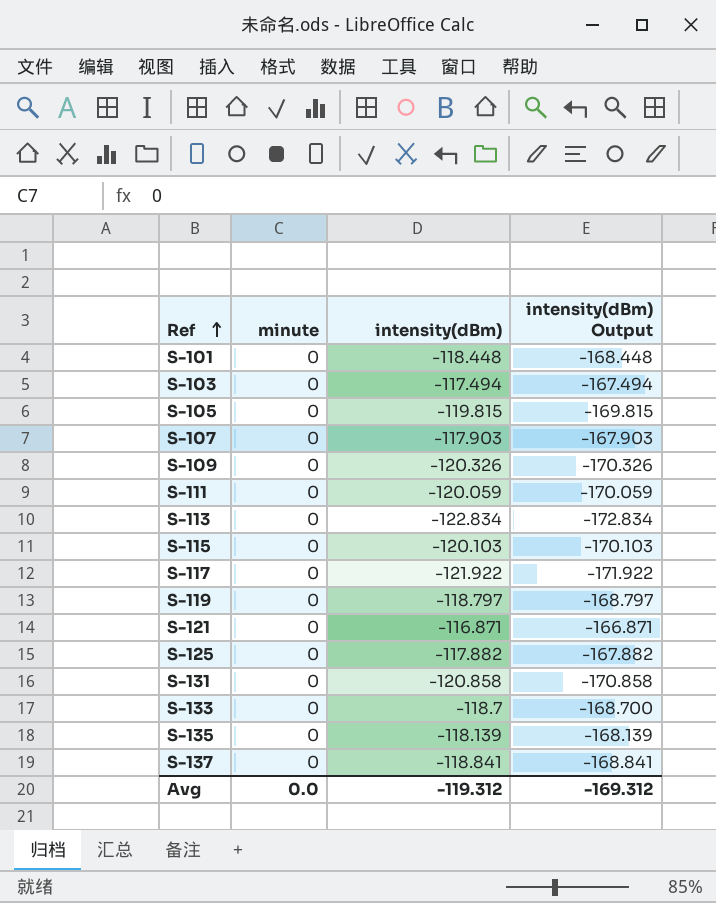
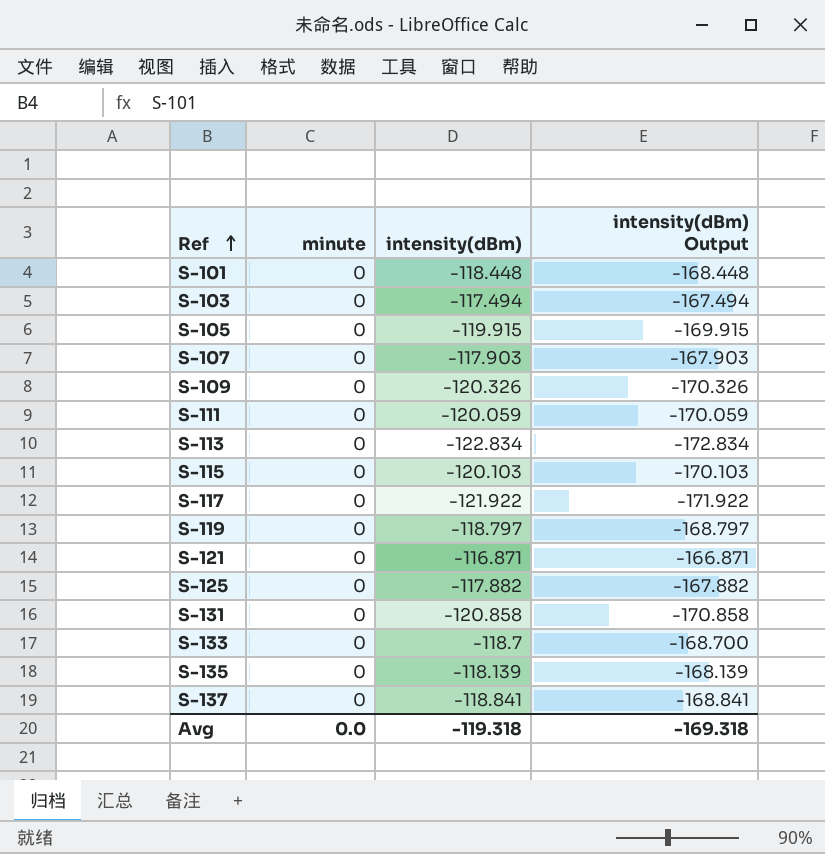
S-105 | intensity(dBm): -119.815 -> -119.915
S-105 | intensity(dBm) Output: -169.815 -> -169.915
Avg | intensity(dBm): -119.312 -> -119.318
Avg | intensity(dBm) Output: -169.312 -> -169.318

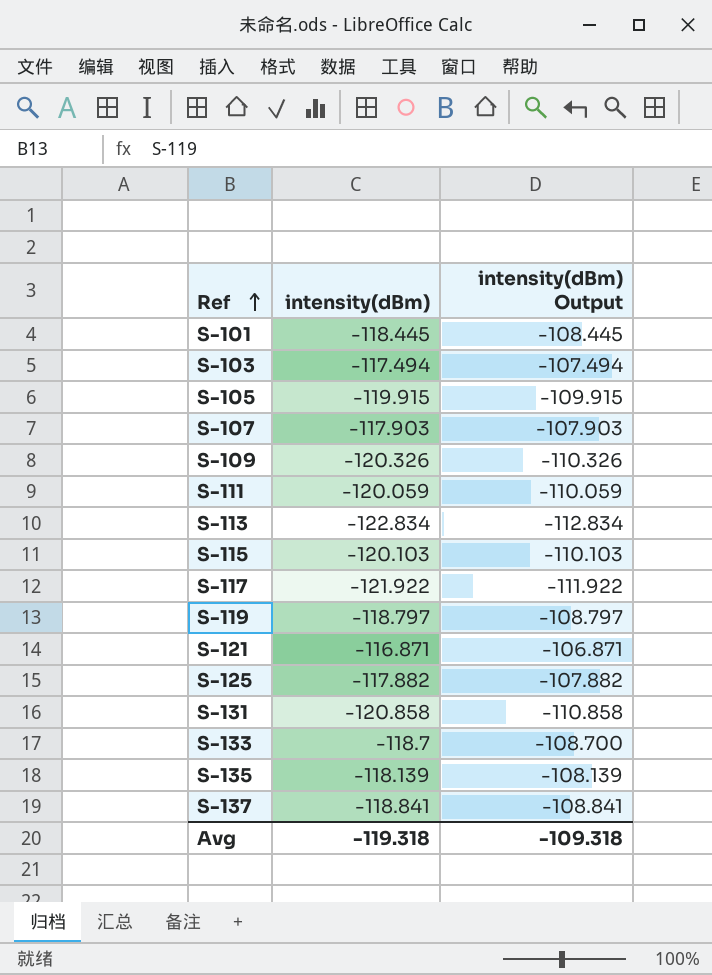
column minute | position: 2 -> none
column intensity(dBm) Output | formula: [intensity(dBm)] - 50 -> [intensity(dBm)] + 10
S-101 | intensity(dBm): -118.448 -> -118.445
Avg | intensity(dBm) Output: -169.318 -> -109.318

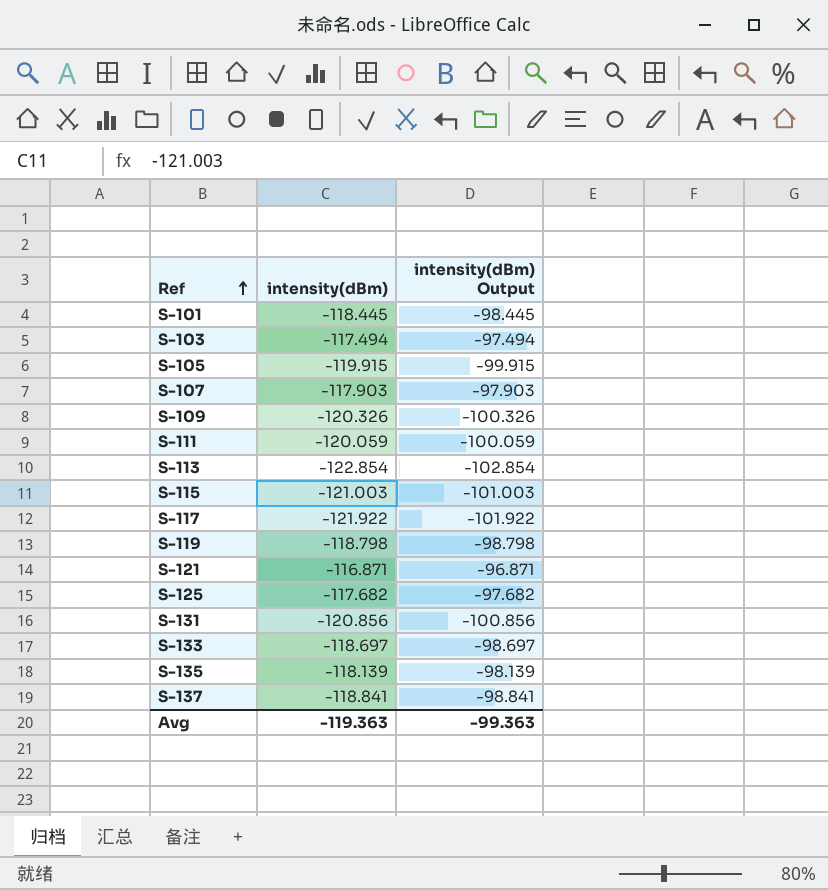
column intensity(dBm) Output | formula: [intensity(dBm)] + 10 -> [intensity(dBm)] + 20
S-113 | intensity(dBm): -122.834 -> -122.854
S-115 | intensity(dBm): -120.103 -> -121.003
S-119 | intensity(dBm): -118.797 -> -118.798
S-125 | intensity(dBm): -117.882 -> -117.682
S-131 | intensity(dBm): -120.858 -> -120.856
S-133 | intensity(dBm): -118.7 -> -118.697
Avg | intensity(dBm): -119.318 -> -119.363
Avg | intensity(dBm) Output: -109.318 -> -99.363

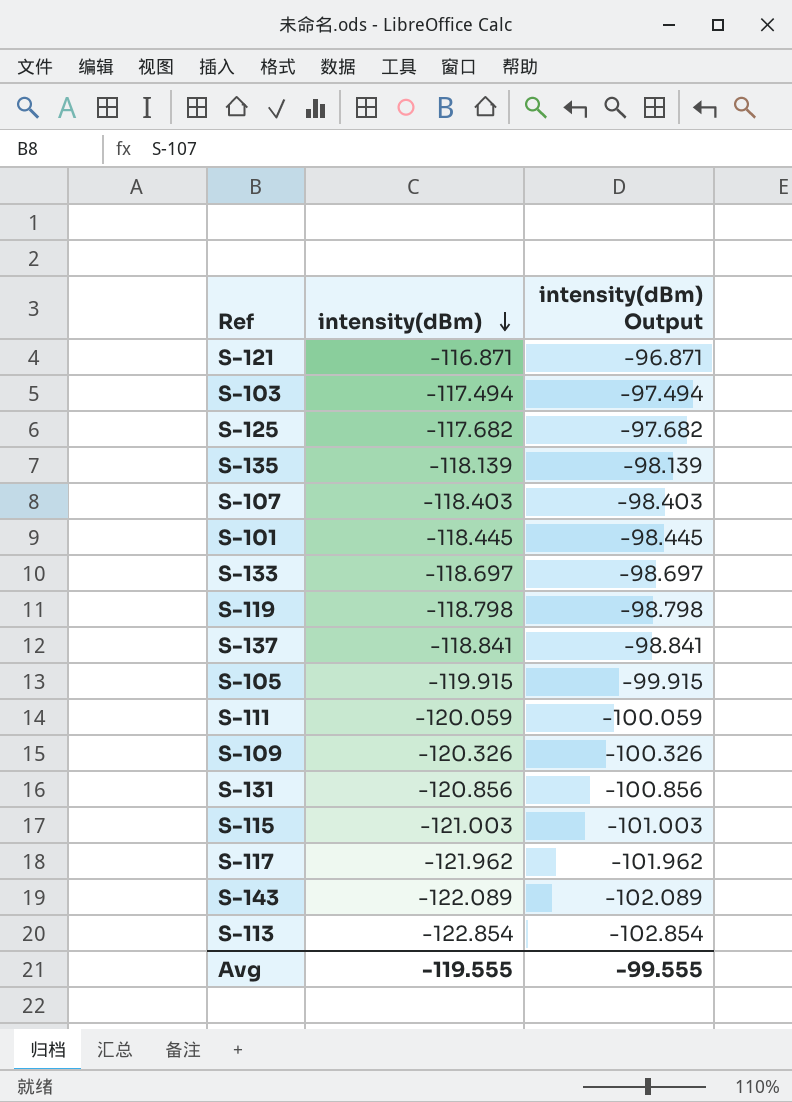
row order: Ref ascending -> intensity(dBm) descending
S-107 | intensity(dBm): -117.903 -> -118.403
S-107 | intensity(dBm) Output: -97.903 -> -98.403
S-117 | intensity(dBm): -121.922 -> -121.962
S-117 | intensity(dBm) Output: -101.922 -> -101.962
row S-143: none -> -122.089 | -102.089
Avg | intensity(dBm): -119.363 -> -119.555
Avg | intensity(dBm) Output: -99.363 -> -99.555

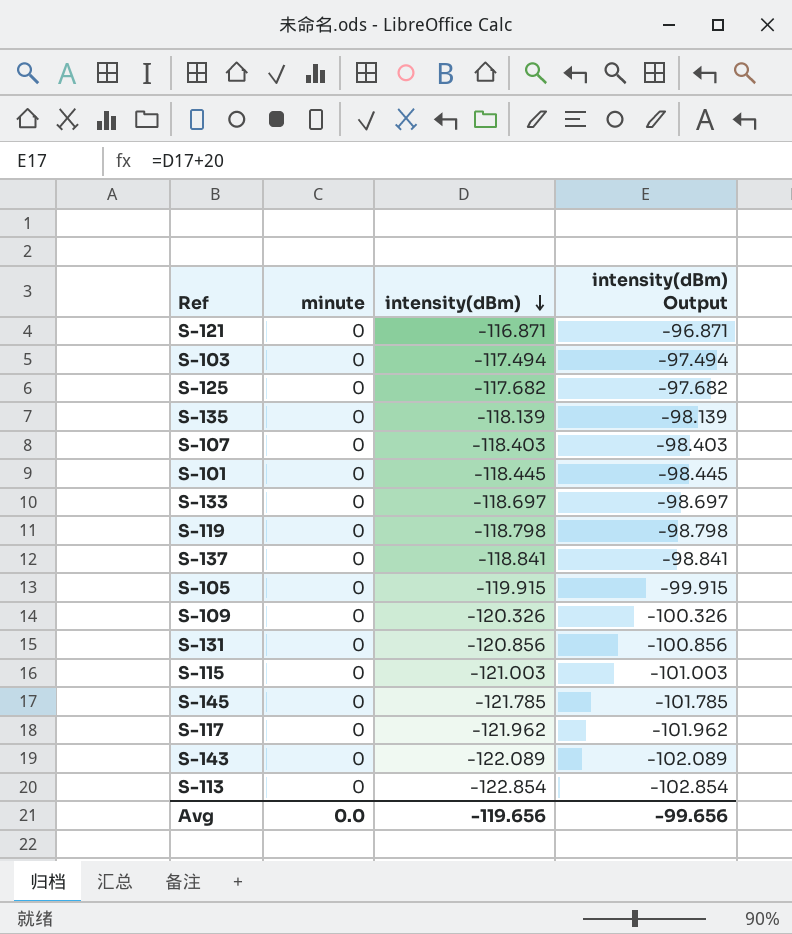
column minute | position: none -> 2
row S-111: -120.059 | -100.059 -> none
row S-145: none -> 0 | -121.785 | -101.785
Avg | intensity(dBm): -119.555 -> -119.656
Avg | intensity(dBm) Output: -99.555 -> -99.656

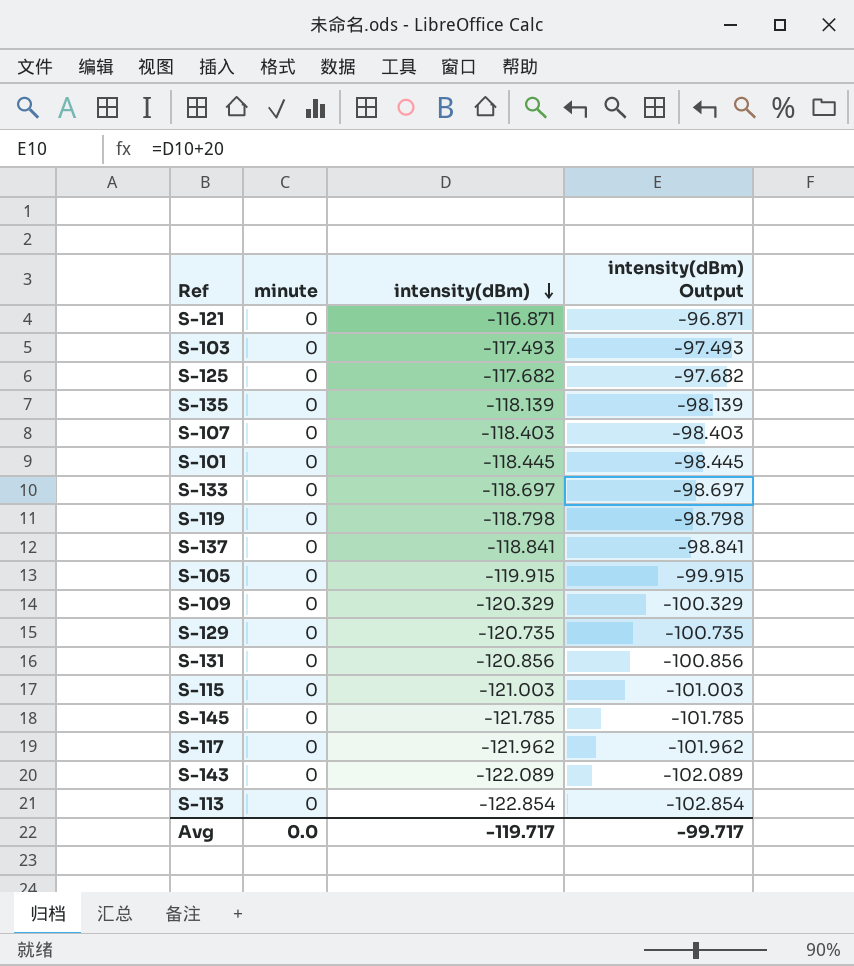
S-103 | intensity(dBm): -117.494 -> -117.493
S-103 | intensity(dBm) Output: -97.494 -> -97.493
S-109 | intensity(dBm): -120.326 -> -120.329
S-109 | intensity(dBm) Output: -100.326 -> -100.329
row S-129: none -> 0 | -120.735 | -100.735
Avg | intensity(dBm): -119.656 -> -119.717
Avg | intensity(dBm) Output: -99.656 -> -99.717

